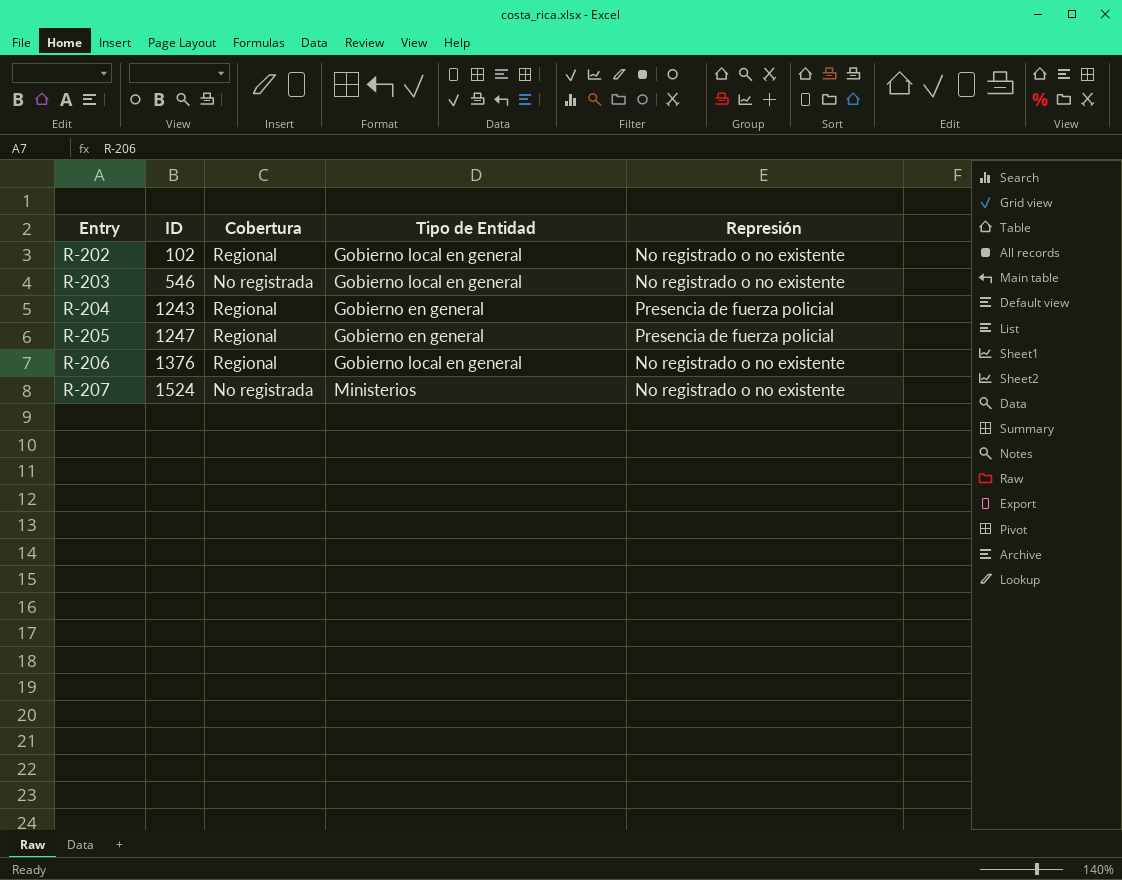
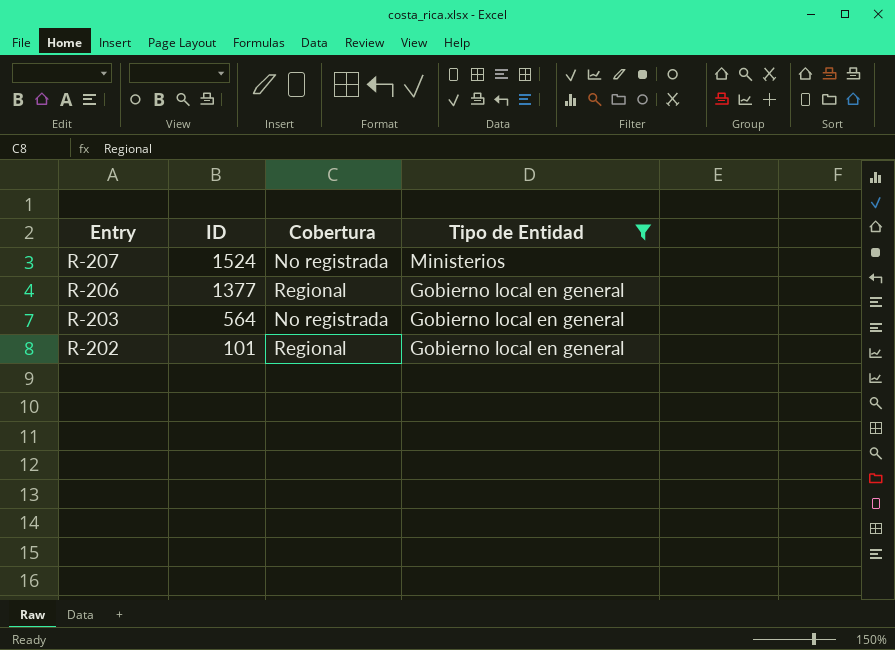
filter: none -> Tipo de Entidad != Gobierno en general
row order: Entry ascending -> Entry descending
column Represión | position: 5 -> none
R-206 | ID: 1376 -> 1377
R-203 | ID: 546 -> 564
R-202 | ID: 102 -> 101

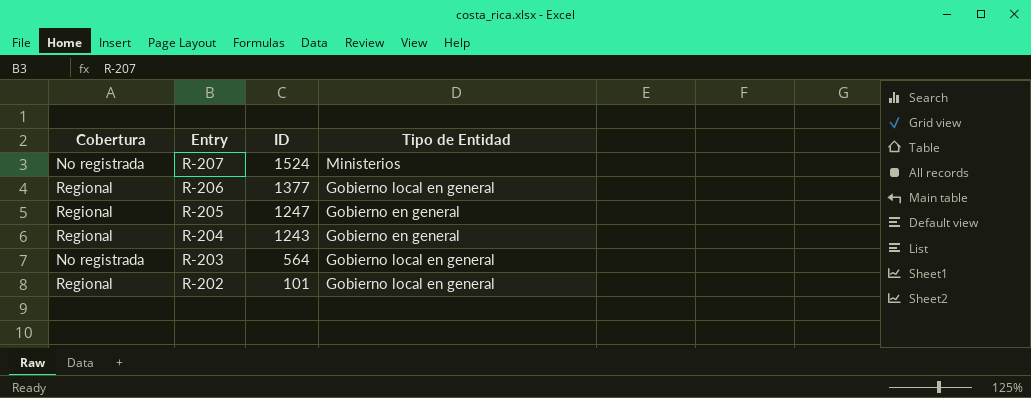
filter: Tipo de Entidad != Gobierno en general -> none
column Cobertura | position: 3 -> 1

